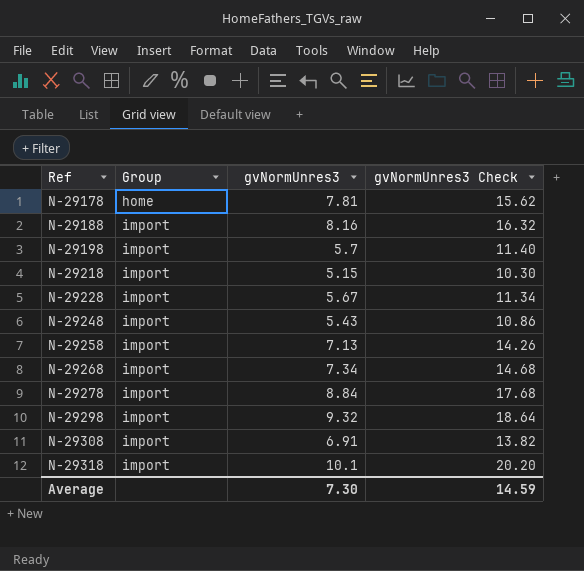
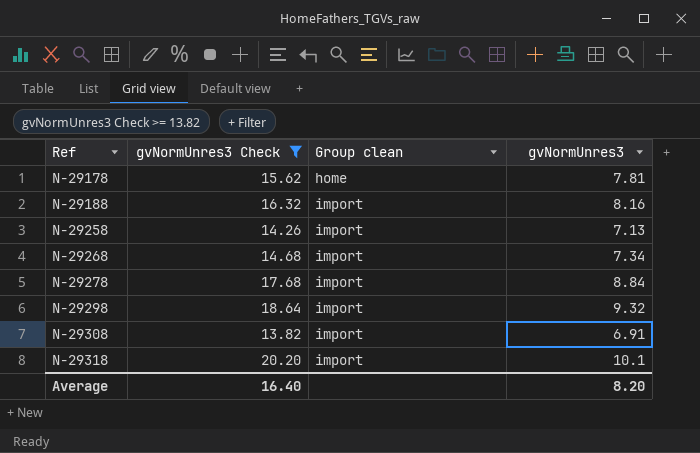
filter: none -> gvNormUnres3 Check >= 13.82
column gvNormUnres3 Check | position: 4 -> 2
column name: Group -> Group clean
Average | gvNormUnres3 Check: 14.59 -> 16.40
Average | gvNormUnres3: 7.30 -> 8.20

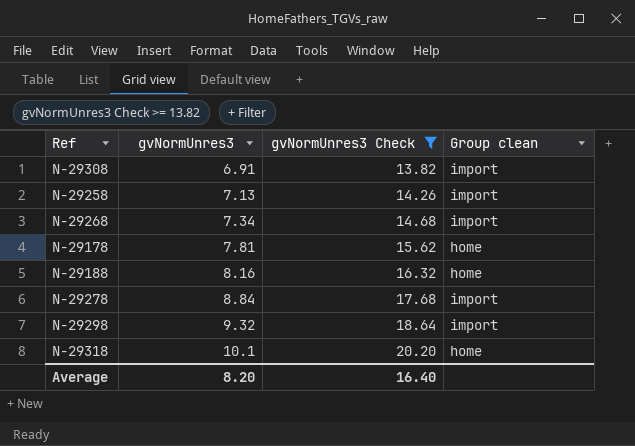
row order: Ref ascending -> gvNormUnres3 ascending
column gvNormUnres3 | position: 4 -> 2
N-29188 | Group clean: import -> home
N-29318 | Group clean: import -> home

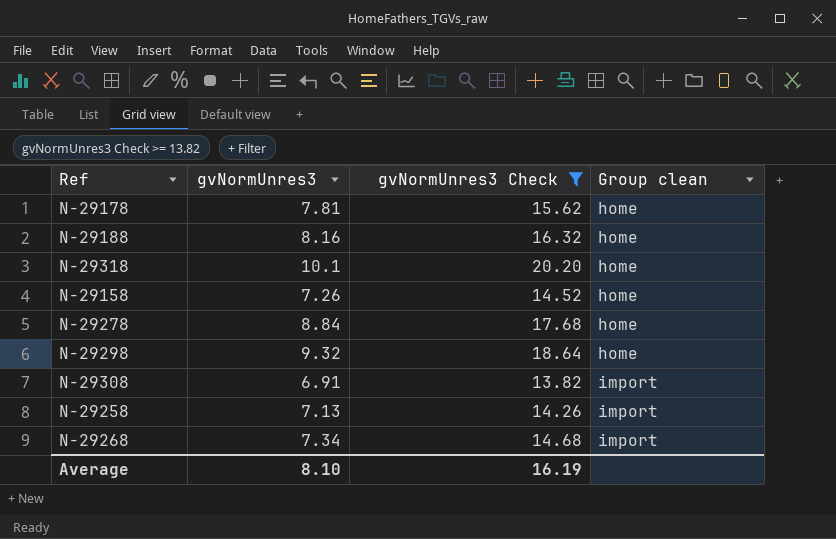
row order: gvNormUnres3 ascending -> Group clean ascending
row N-29158: none -> 7.26 | 14.52 | home
N-29278 | Group clean: import -> home
N-29298 | Group clean: import -> home
Average | gvNormUnres3: 8.20 -> 8.10
Average | gvNormUnres3 Check: 16.40 -> 16.19

